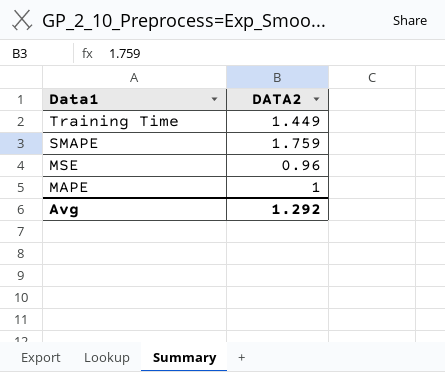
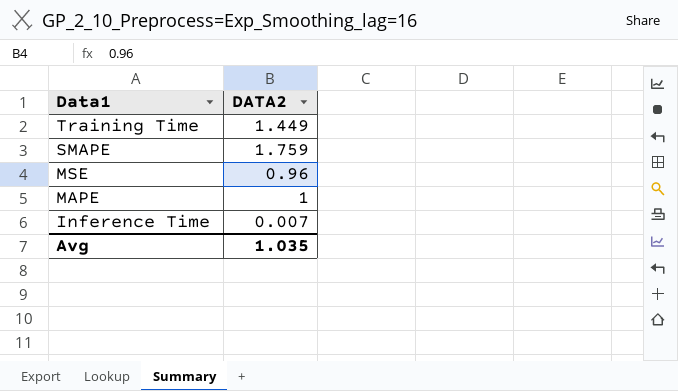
row Inference Time: none -> 0.007
Avg | DATA2: 1.292 -> 1.035

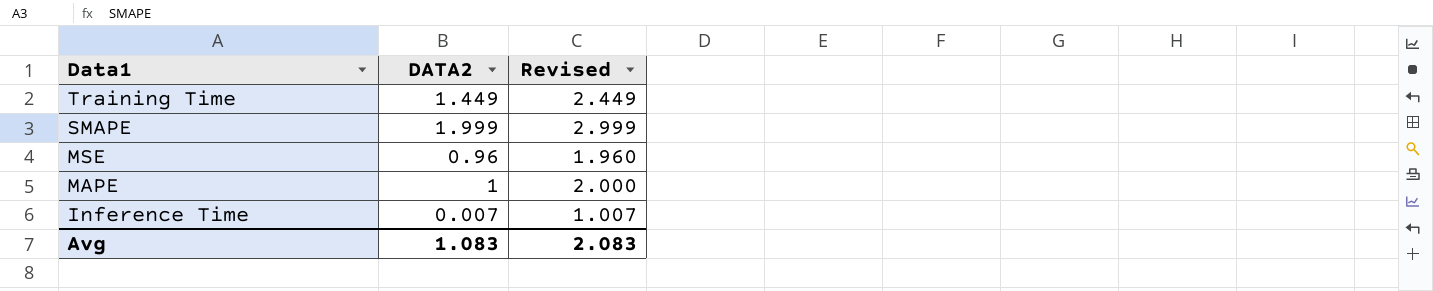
column Revised | formula: none -> [DATA2] + 1
SMAPE | DATA2: 1.759 -> 1.999
Avg | DATA2: 1.035 -> 1.083

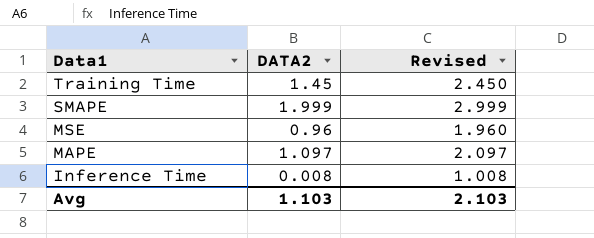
Training Time | DATA2: 1.449 -> 1.45
Training Time | Revised: 2.449 -> 2.450
MAPE | DATA2: 1 -> 1.097
MAPE | Revised: 2.000 -> 2.097
Inference Time | DATA2: 0.007 -> 0.008
Inference Time | Revised: 1.007 -> 1.008
Avg | DATA2: 1.083 -> 1.103
Avg | Revised: 2.083 -> 2.103

